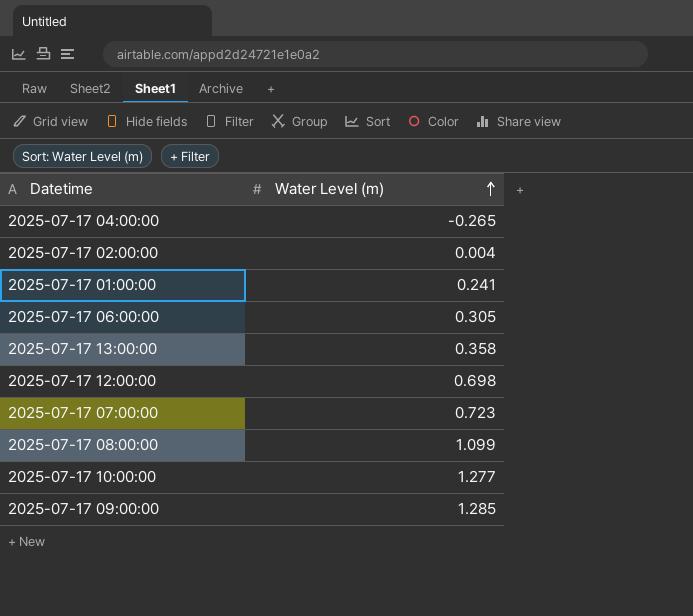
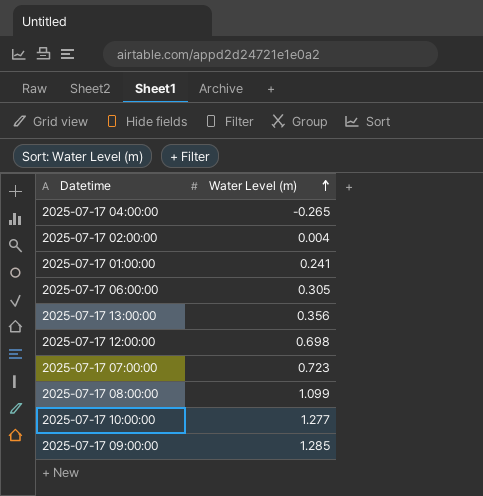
2025-07-17 13:00:00 | Water Level (m): 0.358 -> 0.356

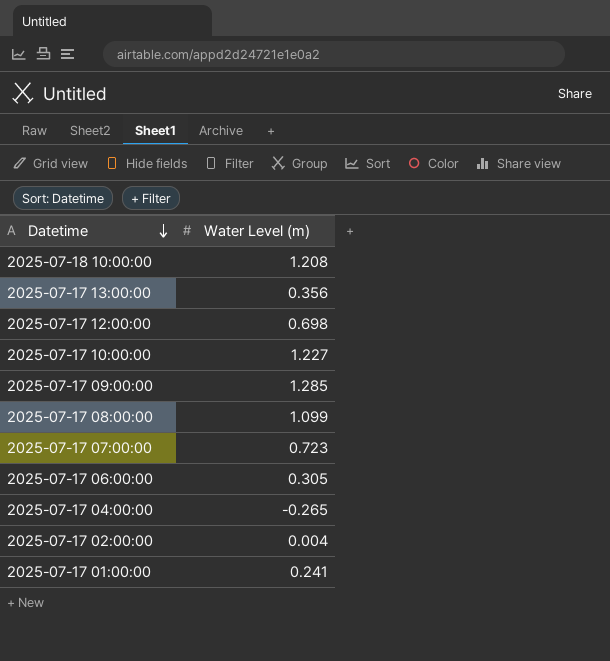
row order: Water Level (m) ascending -> Datetime descending
row 2025-07-18 10:00:00: none -> 1.208
2025-07-17 10:00:00 | Water Level (m): 1.277 -> 1.227

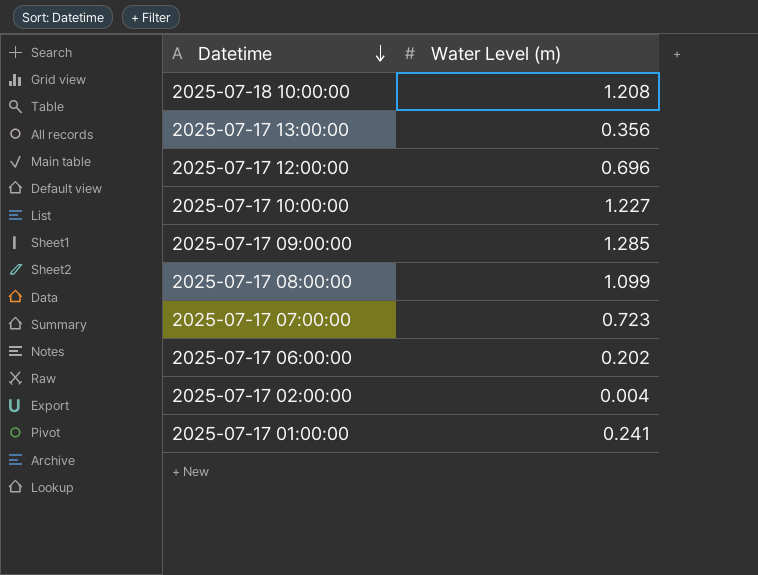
row 2025-07-17 04:00:00: -0.265 -> none
2025-07-17 12:00:00 | Water Level (m): 0.698 -> 0.696
2025-07-17 06:00:00 | Water Level (m): 0.305 -> 0.202

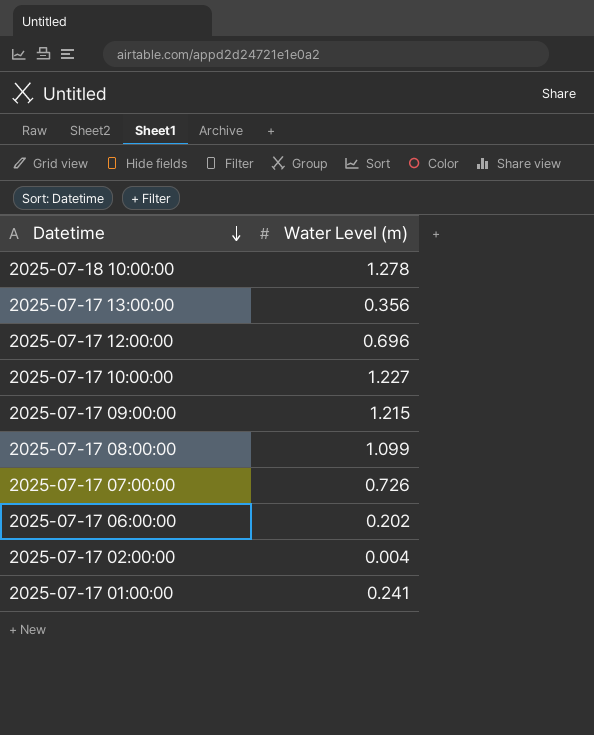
2025-07-18 10:00:00 | Water Level (m): 1.208 -> 1.278
2025-07-17 09:00:00 | Water Level (m): 1.285 -> 1.215
2025-07-17 07:00:00 | Water Level (m): 0.723 -> 0.726

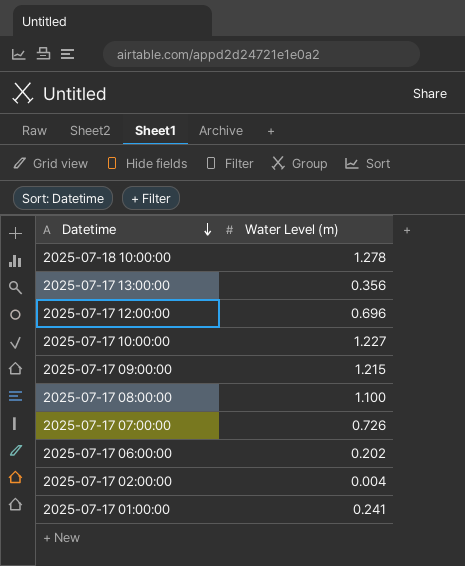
2025-07-17 08:00:00 | Water Level (m): 1.099 -> 1.100

